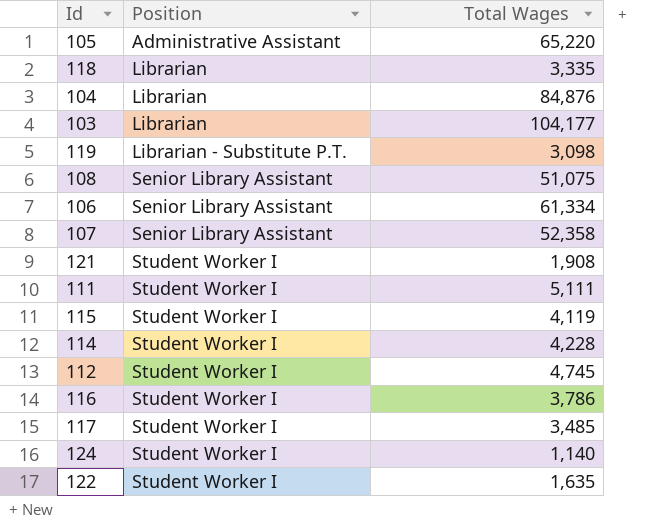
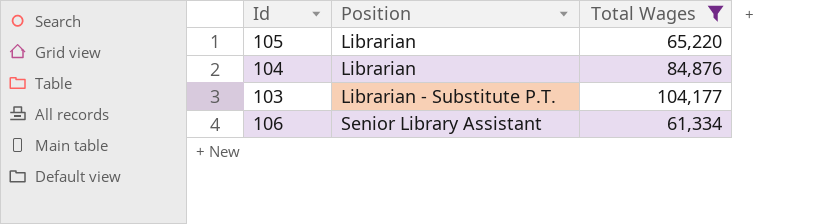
filter: none -> Total Wages >= 61,334
105 | Position: Administrative Assistant -> Librarian
103 | Position: Librarian -> Librarian - Substitute P.T.

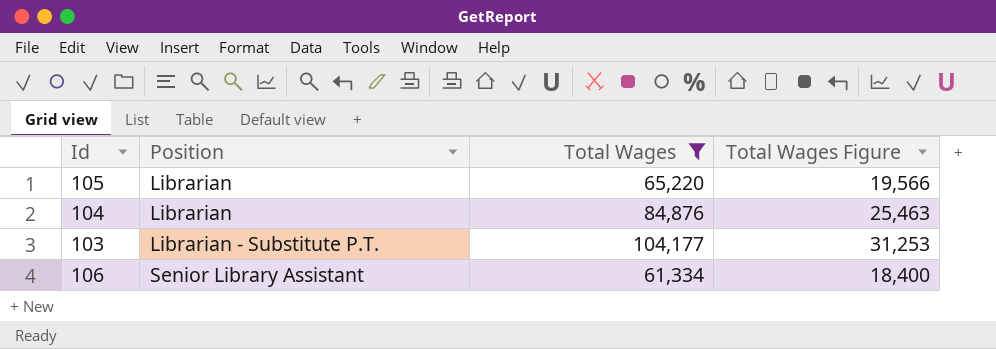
column Total Wages Figure | formula: none -> [Total Wages] * 0.3

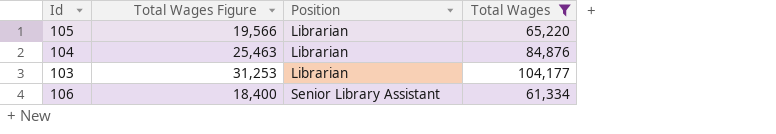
column Total Wages Figure | position: 4 -> 2
103 | Position: Librarian - Substitute P.T. -> Librarian

